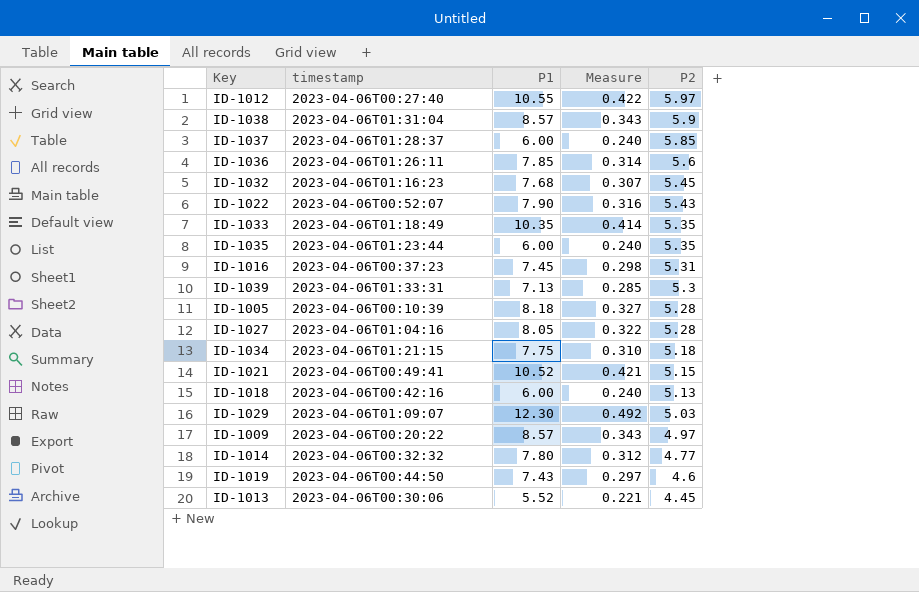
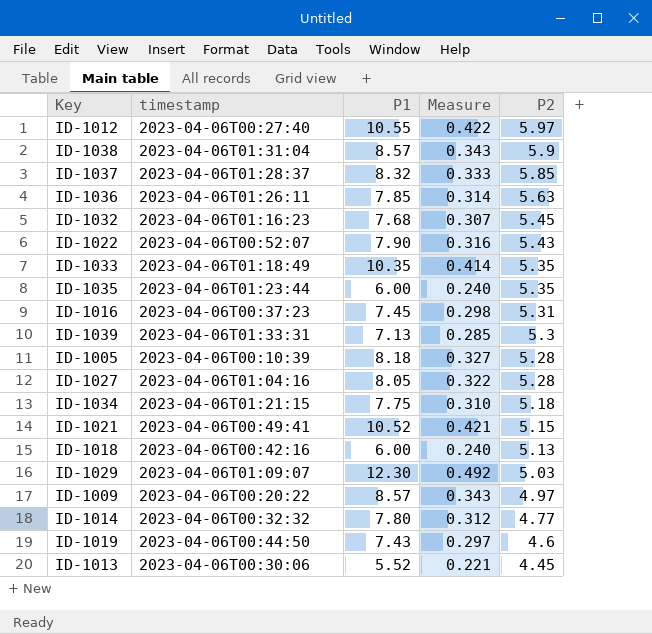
ID-1037 | P1: 6.00 -> 8.32
ID-1037 | Measure: 0.240 -> 0.333
ID-1036 | P2: 5.6 -> 5.63

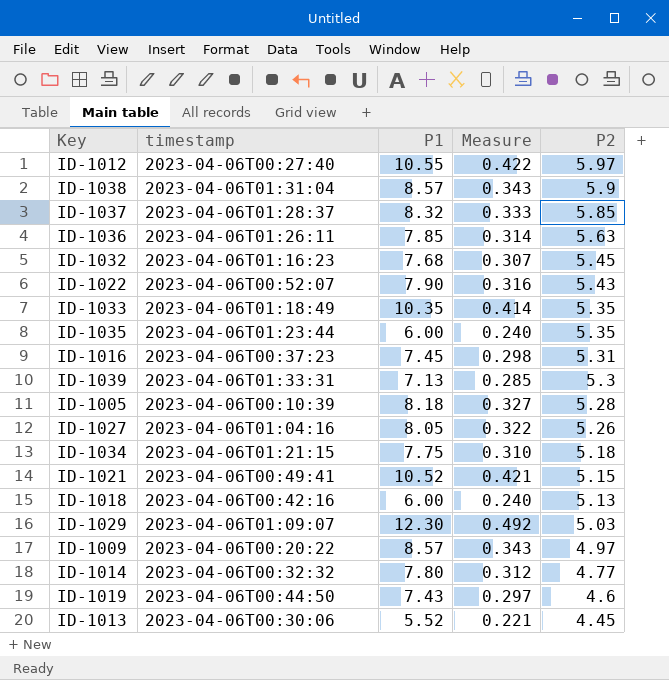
ID-1027 | P2: 5.28 -> 5.26

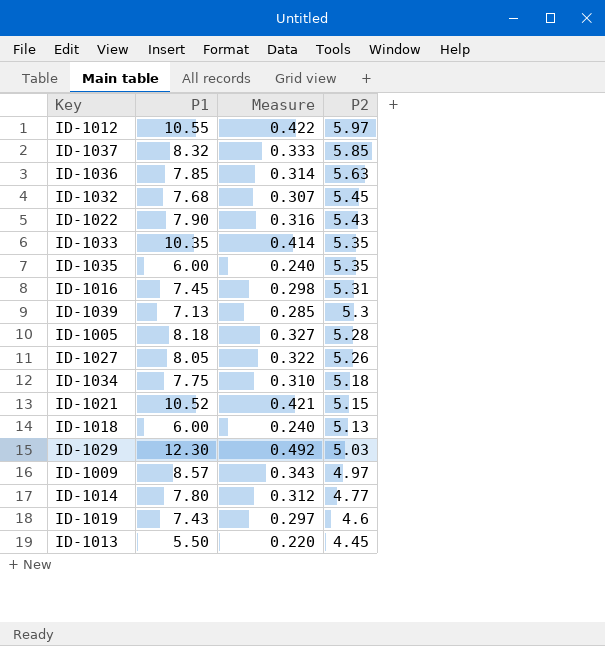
column timestamp | position: 2 -> none
row ID-1038: 2023-04-06T01:31:04 | 8.57 | 0.343 | 5.9 -> none
ID-1013 | P1: 5.52 -> 5.50
ID-1013 | Measure: 0.221 -> 0.220

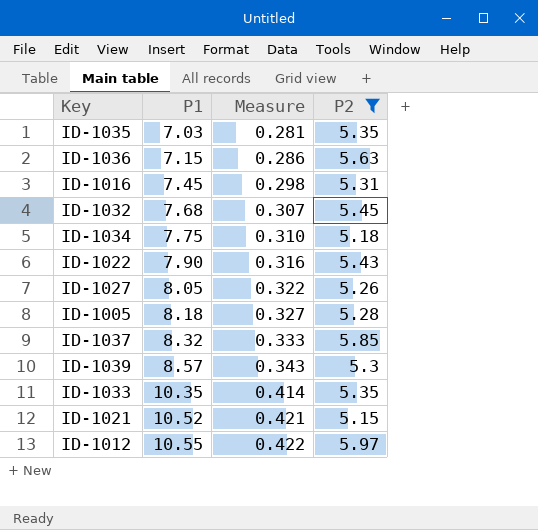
filter: none -> P2 >= 5.15
row order: P2 descending -> P1 ascending
ID-1035 | P1: 6.00 -> 7.03
ID-1035 | Measure: 0.240 -> 0.281
ID-1036 | P1: 7.85 -> 7.15
ID-1036 | Measure: 0.314 -> 0.286
ID-1039 | P1: 7.13 -> 8.57
ID-1039 | Measure: 0.285 -> 0.343

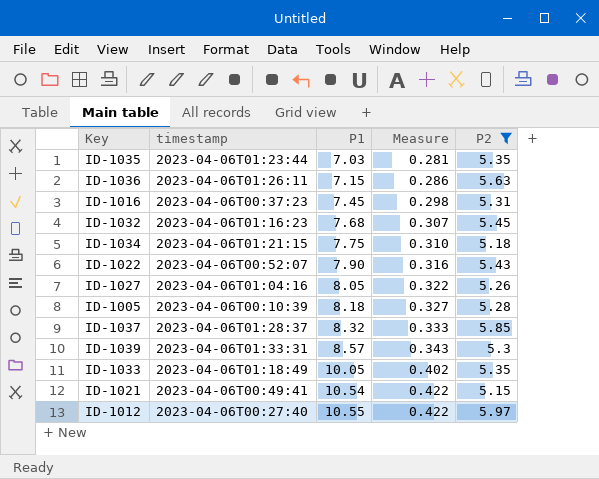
column timestamp | position: none -> 2
ID-1033 | P1: 10.35 -> 10.05
ID-1033 | Measure: 0.414 -> 0.402
ID-1021 | P1: 10.52 -> 10.54
ID-1021 | Measure: 0.421 -> 0.422

